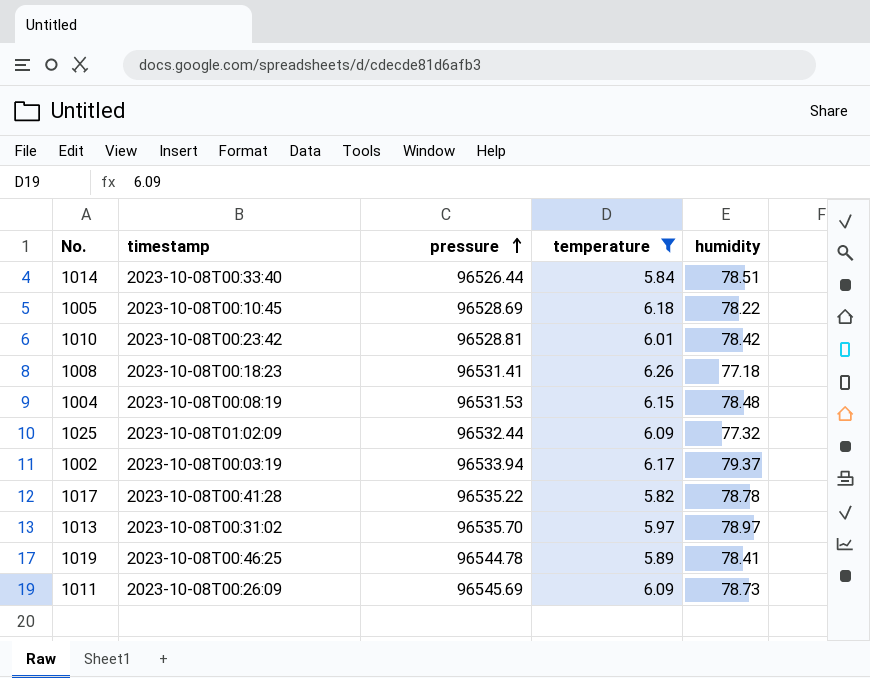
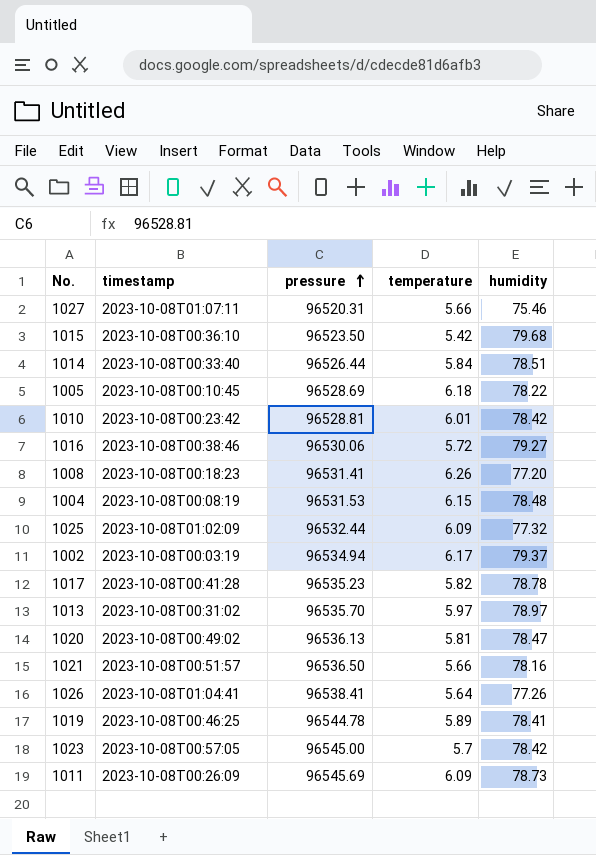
filter: temperature >= 5.82 -> none
1008 | humidity: 77.18 -> 77.20
1002 | pressure: 96533.94 -> 96534.94
1017 | pressure: 96535.22 -> 96535.23

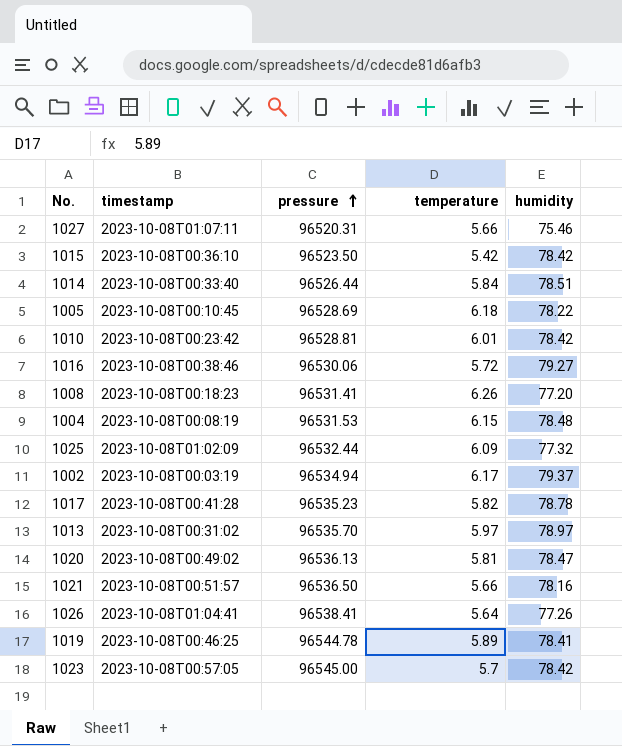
row 1011: 2023-10-08T00:26:09 | 96545.69 | 6.09 | 78.73 -> none
1015 | humidity: 79.68 -> 78.42

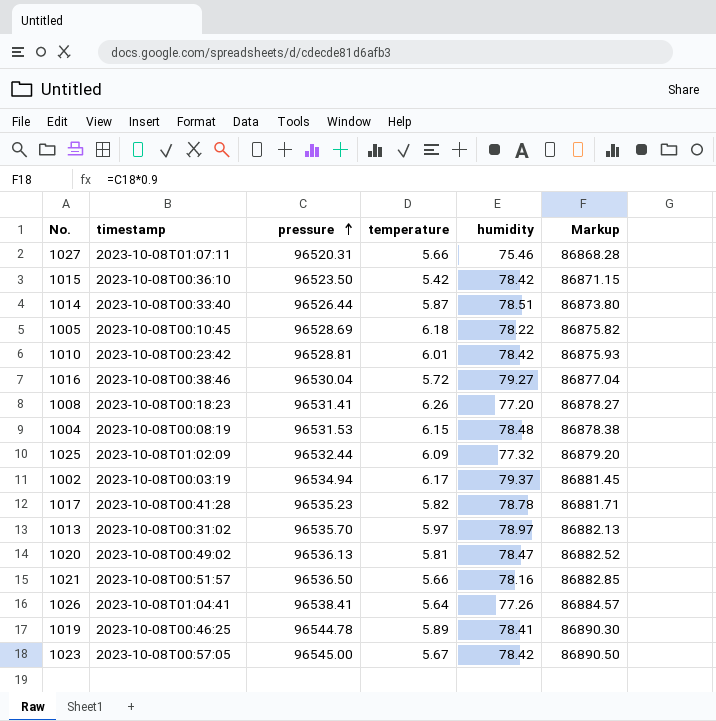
column Markup | formula: none -> [pressure] * 0.9
1014 | temperature: 5.84 -> 5.87
1016 | pressure: 96530.06 -> 96530.04
1023 | temperature: 5.7 -> 5.67

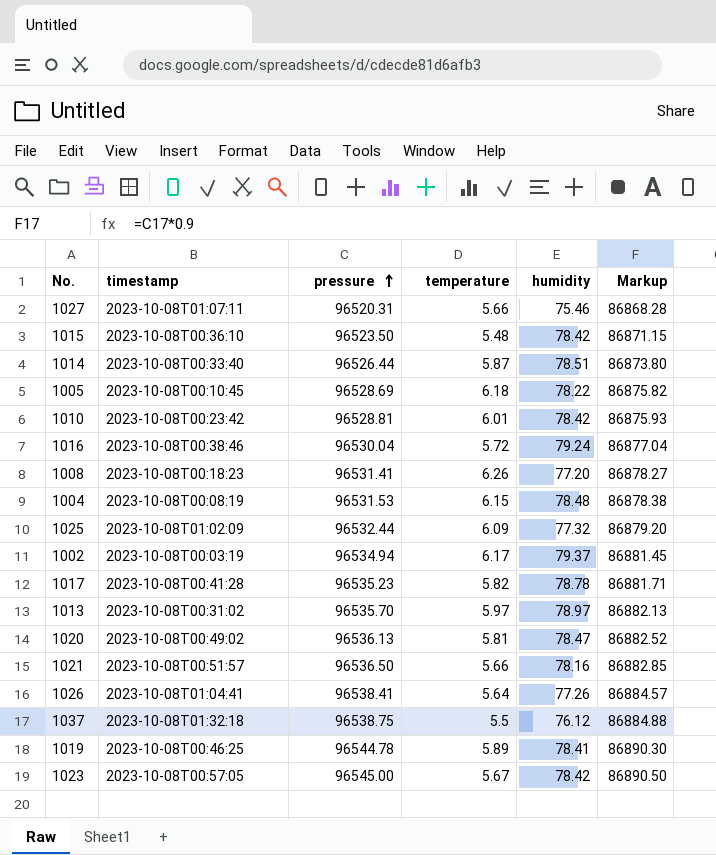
1015 | temperature: 5.42 -> 5.48
1016 | humidity: 79.27 -> 79.24
row 1037: none -> 2023-10-08T01:32:18 | 96538.75 | 5.5 | 76.12 | 86884.88

